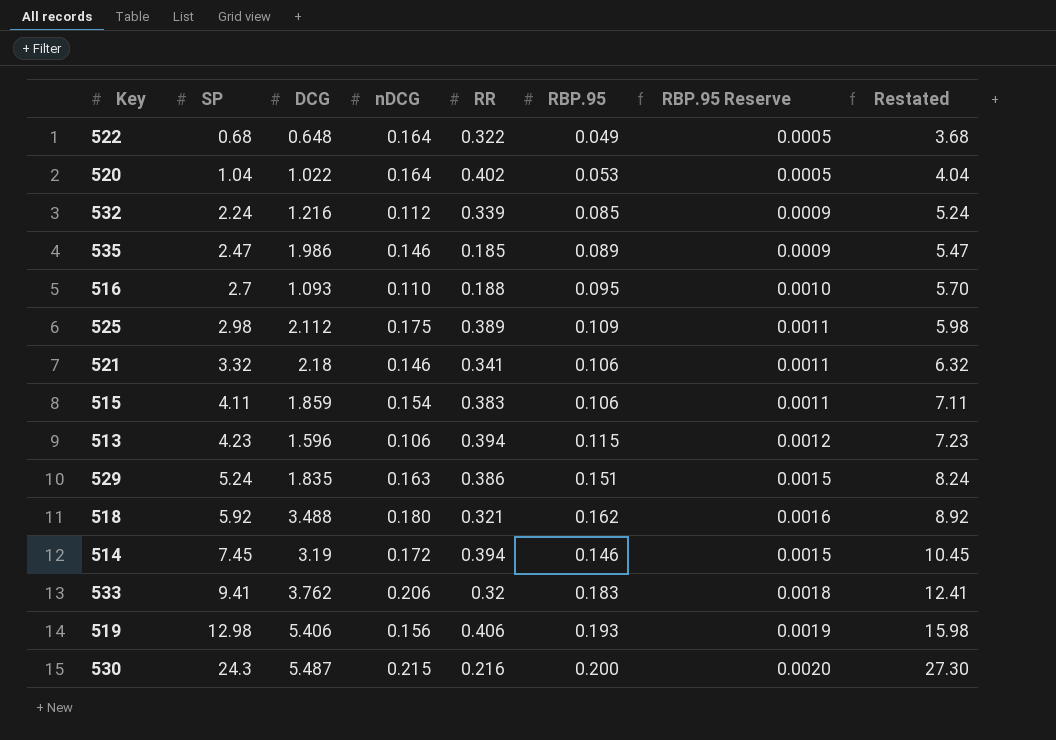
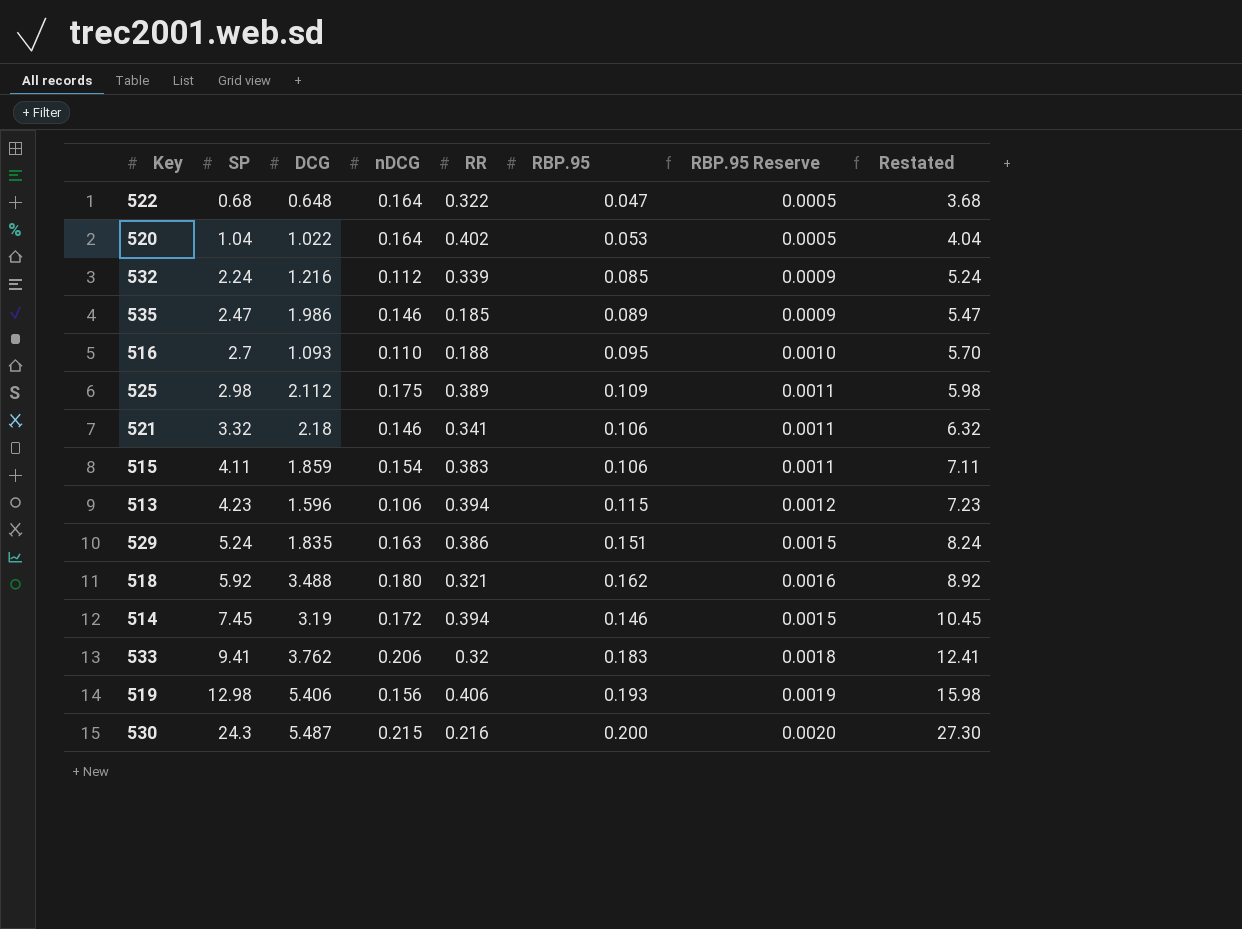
522 | RBP.95: 0.049 -> 0.047

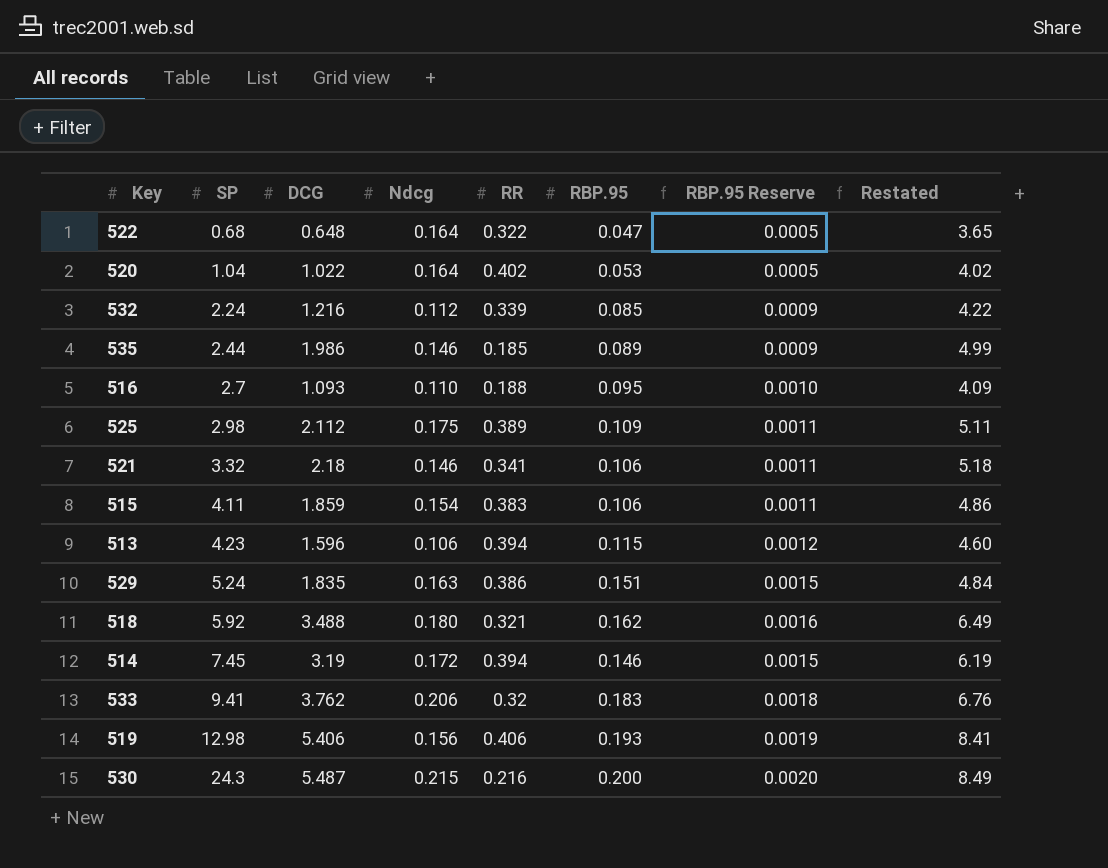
column name: nDCG -> Ndcg
column Restated | formula: [SP] + 3 -> [DCG] + 3
535 | SP: 2.47 -> 2.44

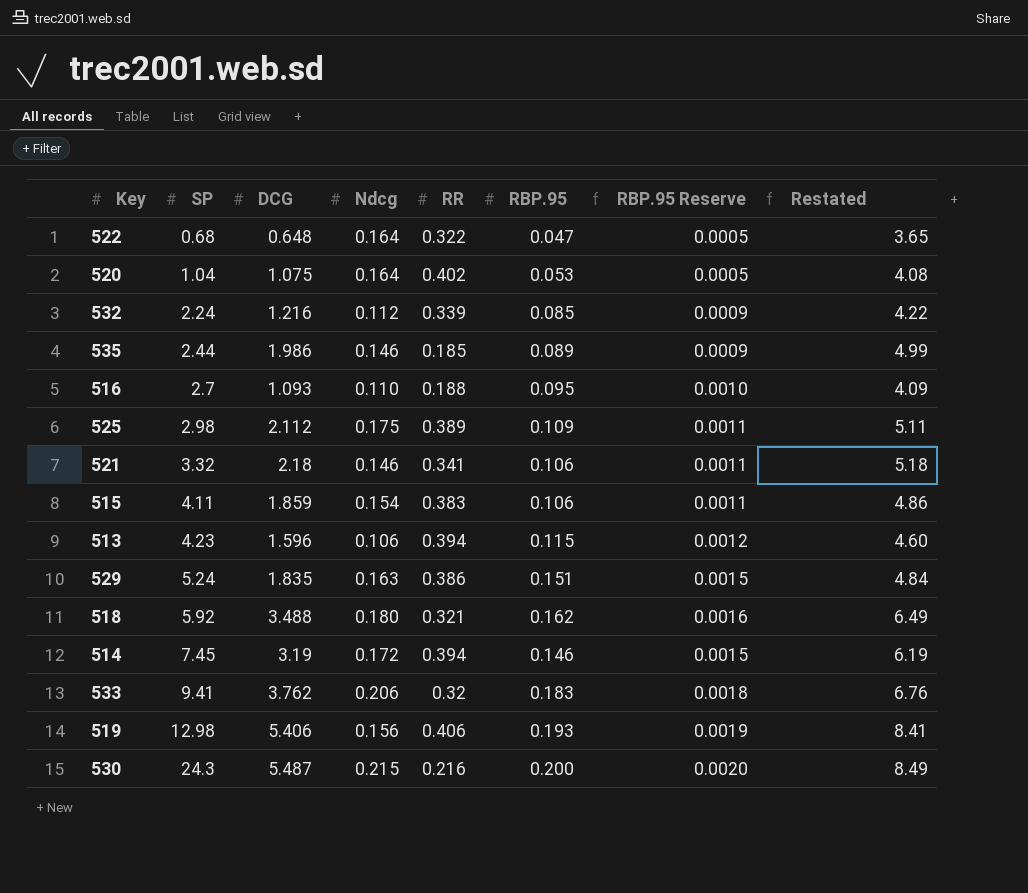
520 | DCG: 1.022 -> 1.075
520 | Restated: 4.02 -> 4.08

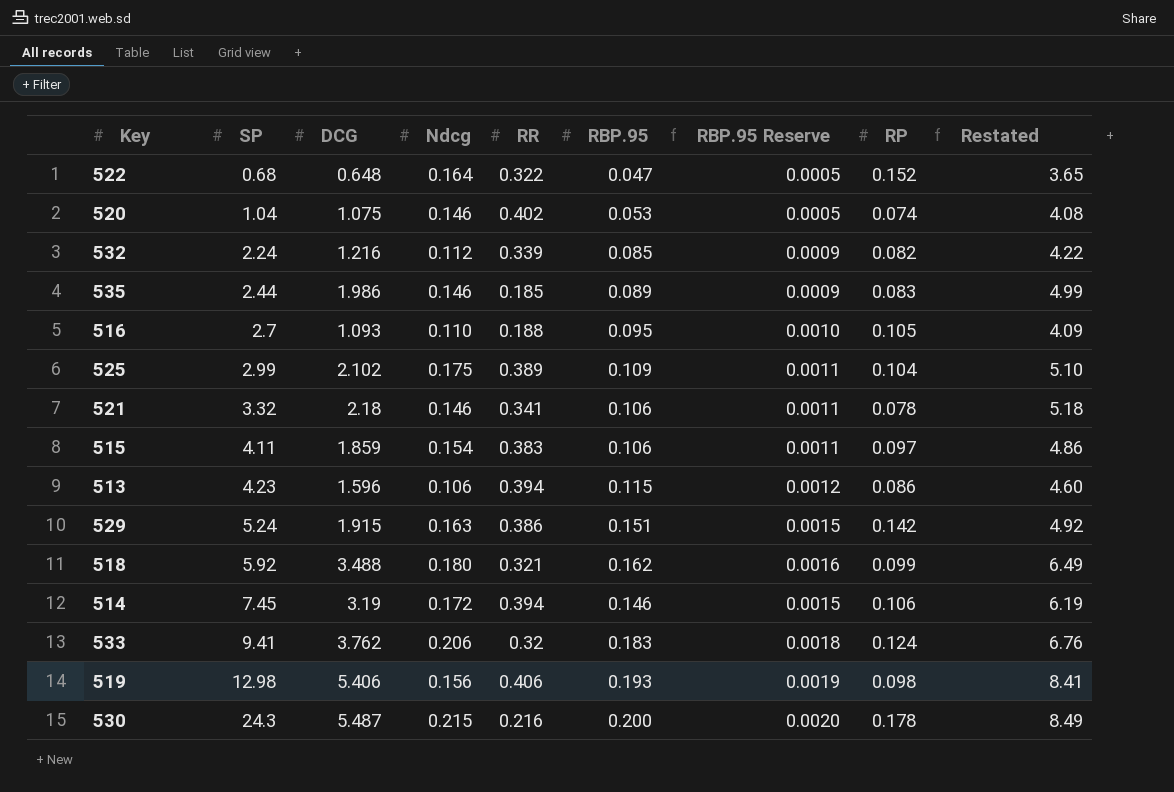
column RP | position: none -> 8
520 | Ndcg: 0.164 -> 0.146
525 | SP: 2.98 -> 2.99
525 | DCG: 2.112 -> 2.102
525 | Restated: 5.11 -> 5.10
529 | DCG: 1.835 -> 1.915
529 | Restated: 4.84 -> 4.92

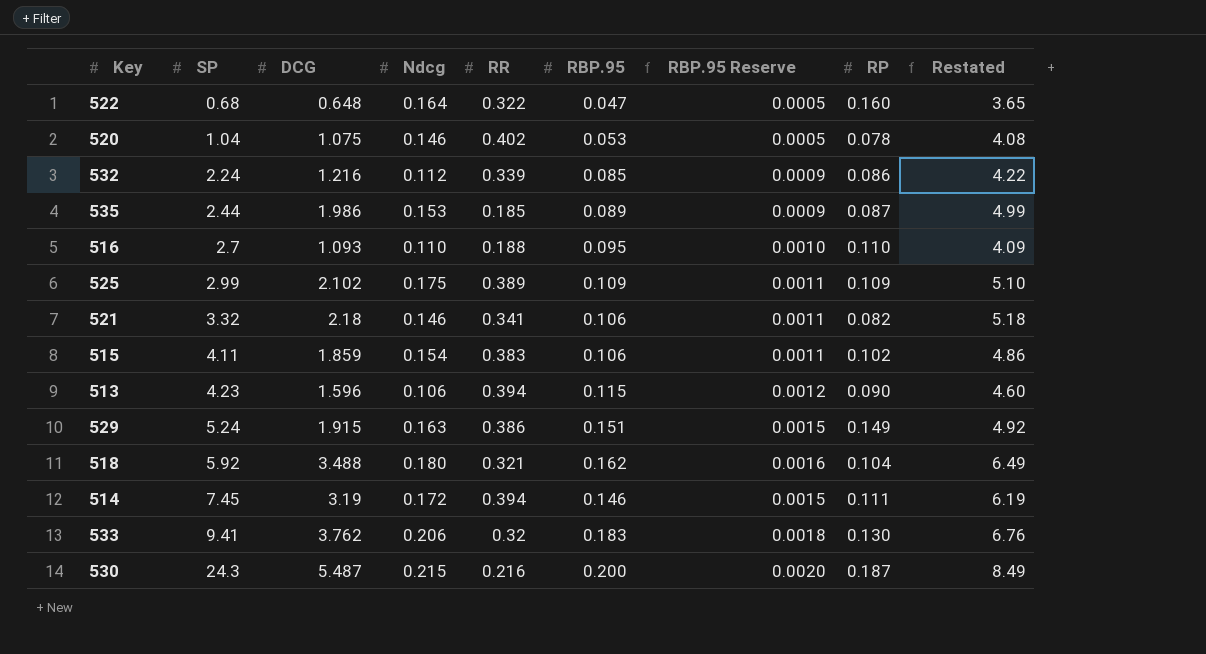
row 519: 12.98 | 5.406 | 0.156 | 0.406 | 0.193 | 0.0019 | 0.098 | 8.41 -> none
522 | RP: 0.152 -> 0.160
520 | RP: 0.074 -> 0.078
532 | RP: 0.082 -> 0.086
535 | Ndcg: 0.146 -> 0.153
535 | RP: 0.083 -> 0.087
516 | RP: 0.105 -> 0.110
525 | RP: 0.104 -> 0.109
521 | RP: 0.078 -> 0.082
515 | RP: 0.097 -> 0.102
513 | RP: 0.086 -> 0.090
529 | RP: 0.142 -> 0.149
518 | RP: 0.099 -> 0.104
514 | RP: 0.106 -> 0.111
533 | RP: 0.124 -> 0.130
530 | RP: 0.178 -> 0.187

